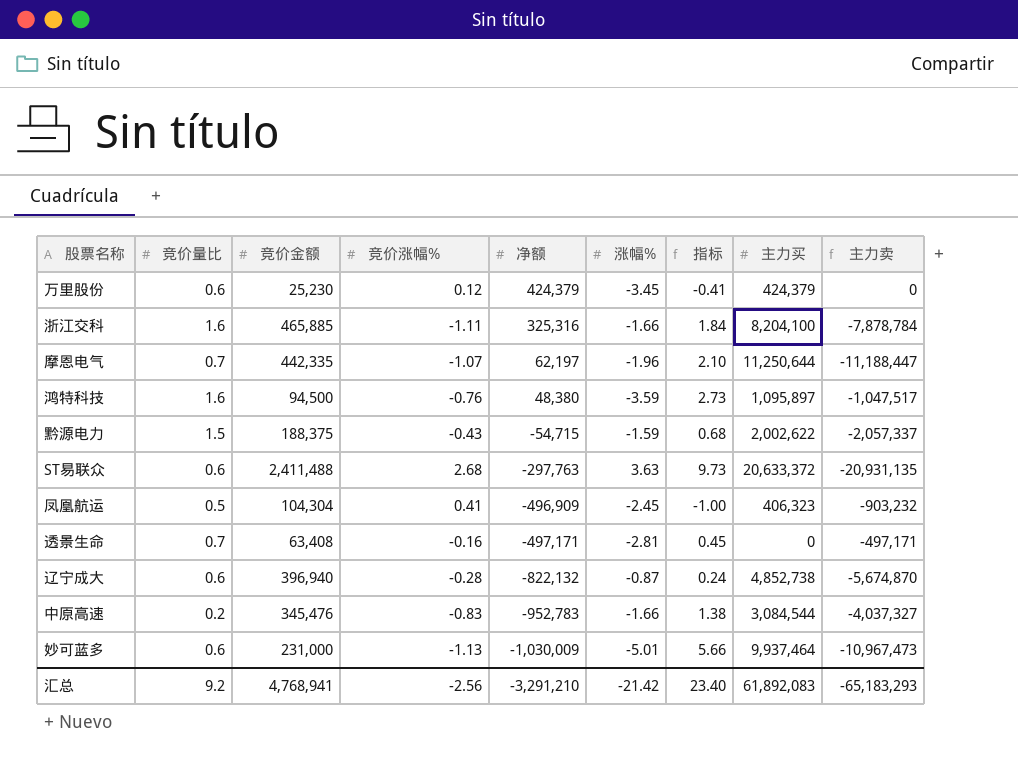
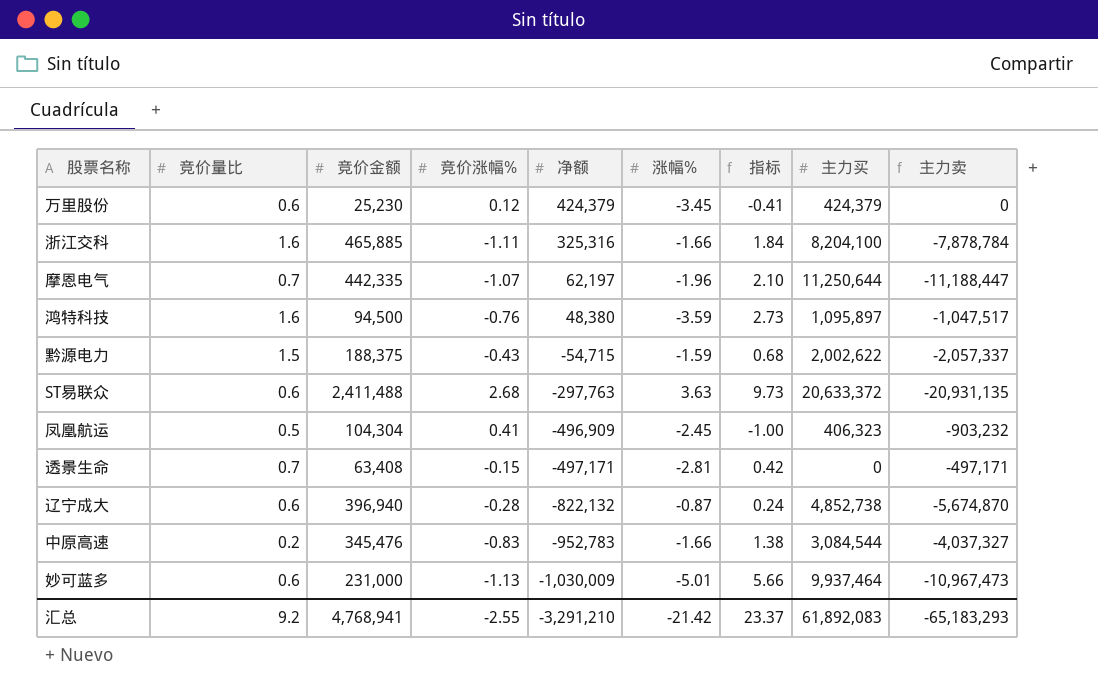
透景生命 | 竞价涨幅%: -0.16 -> -0.15
透景生命 | 指标: 0.45 -> 0.42
汇总 | 竞价涨幅%: -2.56 -> -2.55
汇总 | 指标: 23.40 -> 23.37

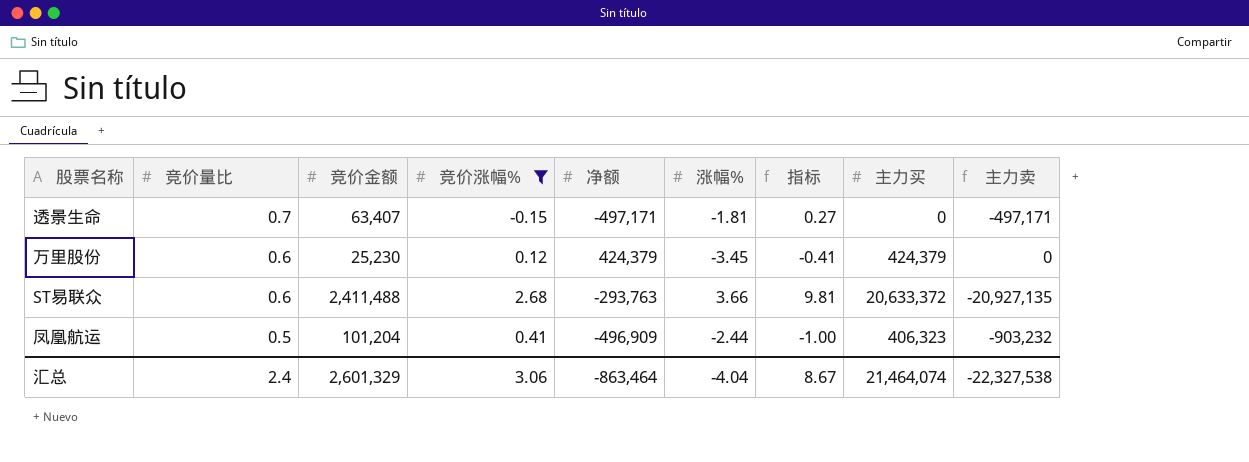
filter: none -> 竞价涨幅% >= -0.15
row order: 净额 descending -> 竞价量比 descending
透景生命 | 竞价金额: 63,408 -> 63,407
透景生命 | 涨幅%: -2.81 -> -1.81
透景生命 | 指标: 0.42 -> 0.27
ST易联众 | 净额: -297,763 -> -293,763
ST易联众 | 涨幅%: 3.63 -> 3.66
ST易联众 | 指标: 9.73 -> 9.81
ST易联众 | 主力卖: -20,931,135 -> -20,927,135
凤凰航运 | 竞价金额: 104,304 -> 101,204
凤凰航运 | 涨幅%: -2.45 -> -2.44
汇总 | 竞价量比: 9.2 -> 2.4
汇总 | 竞价金额: 4,768,941 -> 2,601,329
汇总 | 竞价涨幅%: -2.55 -> 3.06
汇总 | 净额: -3,291,210 -> -863,464
汇总 | 涨幅%: -21.42 -> -4.04
汇总 | 指标: 23.37 -> 8.67
汇总 | 主力买: 61,892,083 -> 21,464,074
汇总 | 主力卖: -65,183,293 -> -22,327,538

